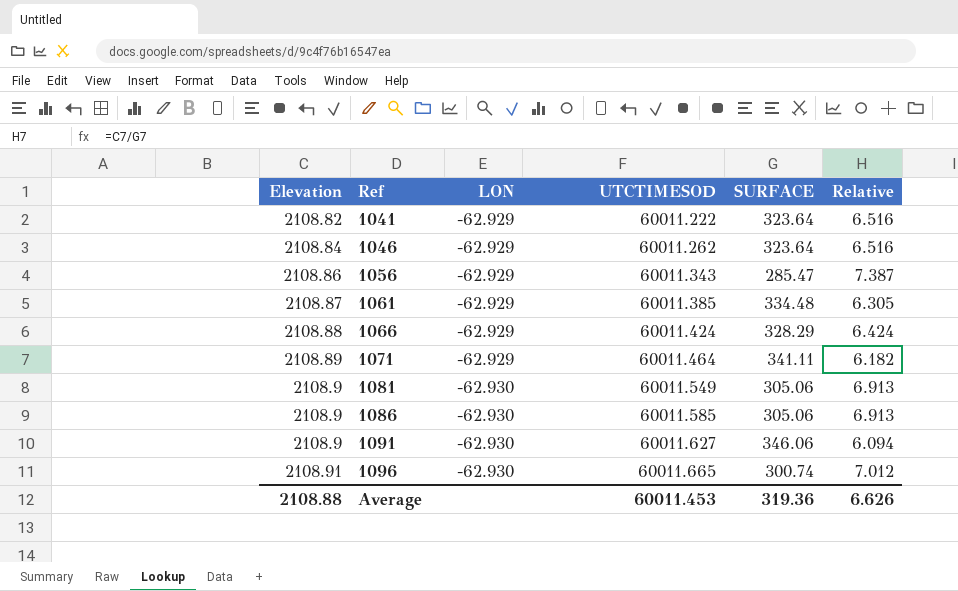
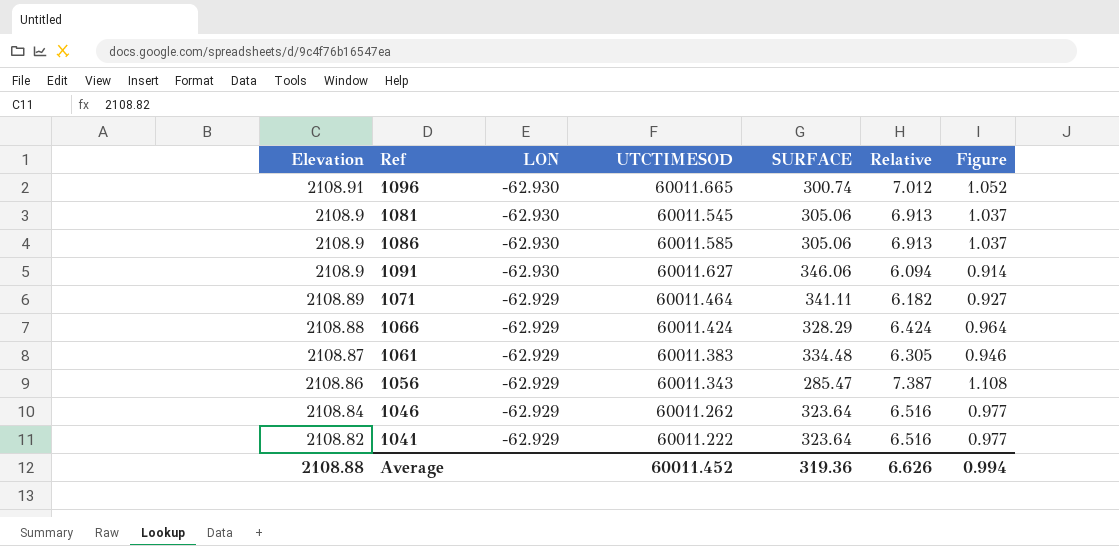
row order: Elevation ascending -> Elevation descending
column Figure | formula: none -> [Relative] * 0.15
1081 | UTCTIMESOD: 60011.549 -> 60011.545
1061 | UTCTIMESOD: 60011.385 -> 60011.383
Average | UTCTIMESOD: 60011.453 -> 60011.452

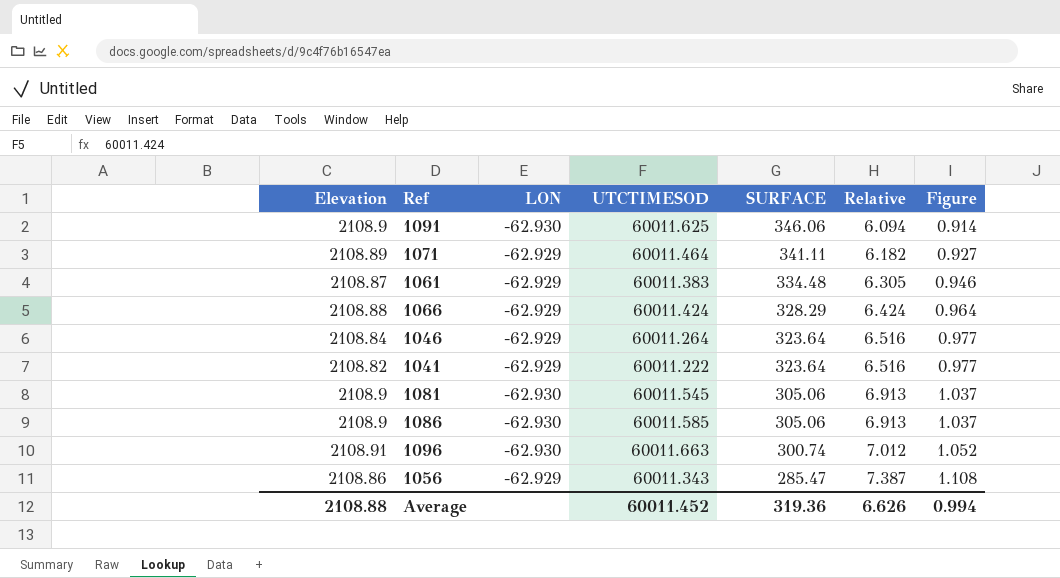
row order: Elevation descending -> SURFACE descending
1091 | UTCTIMESOD: 60011.627 -> 60011.625
1046 | UTCTIMESOD: 60011.262 -> 60011.264
1096 | UTCTIMESOD: 60011.665 -> 60011.663

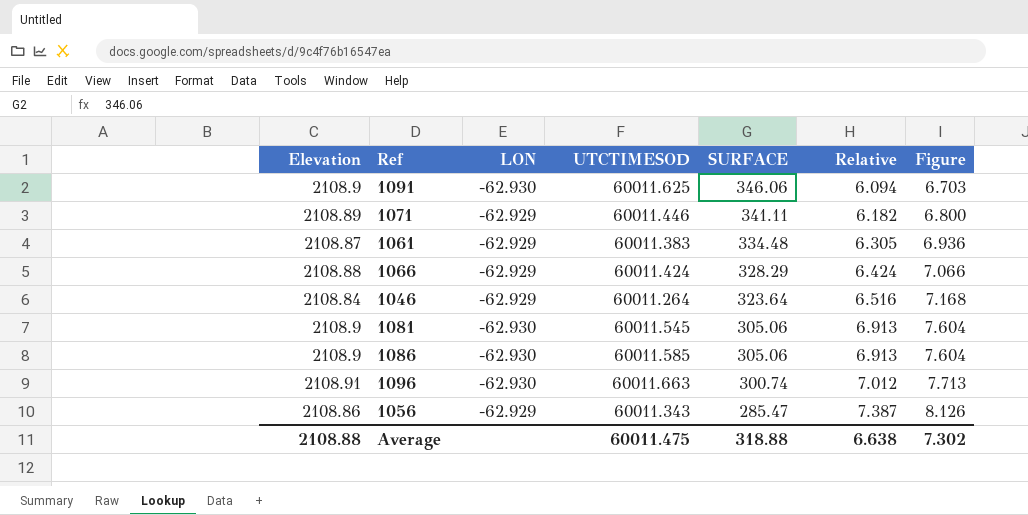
column Figure | formula: [Relative] * 0.15 -> [Relative] * 1.1
row 1041: 2108.82 | -62.929 | 60011.222 | 323.64 | 6.516 | 0.977 -> none
1071 | UTCTIMESOD: 60011.464 -> 60011.446
Average | UTCTIMESOD: 60011.452 -> 60011.475
Average | SURFACE: 319.36 -> 318.88
Average | Relative: 6.626 -> 6.638
Average | Figure: 0.994 -> 7.302

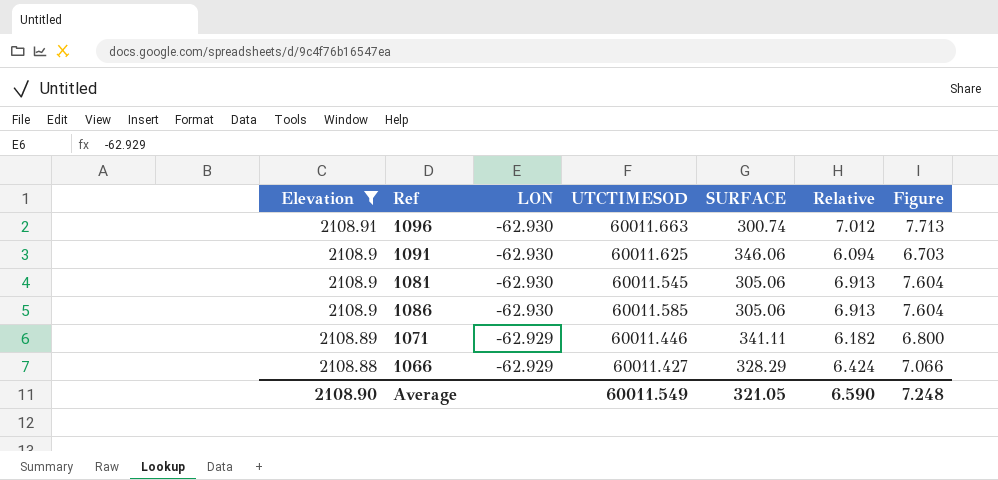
filter: none -> Elevation >= 2108.88
row order: SURFACE descending -> Elevation descending
1066 | UTCTIMESOD: 60011.424 -> 60011.427
Average | Elevation: 2108.88 -> 2108.90
Average | UTCTIMESOD: 60011.475 -> 60011.549
Average | SURFACE: 318.88 -> 321.05
Average | Relative: 6.638 -> 6.590
Average | Figure: 7.302 -> 7.248

